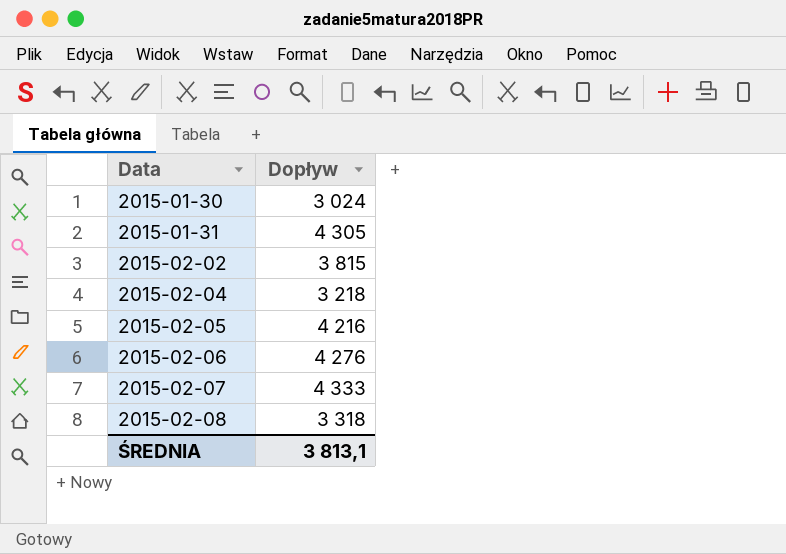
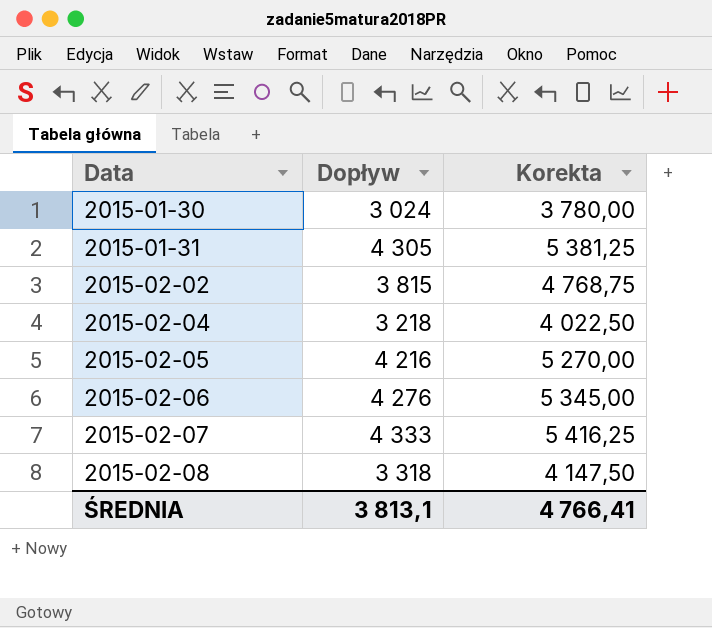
column Korekta | formula: none -> [Dopływ] * 1,25

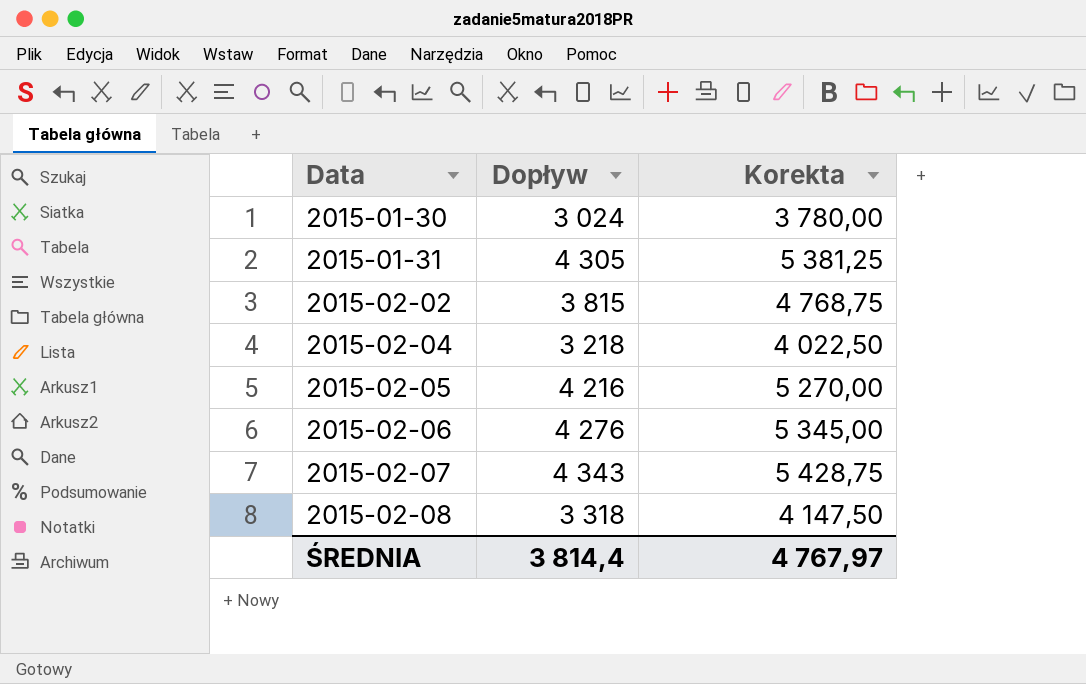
2015-02-07 | Dopływ: 4 333 -> 4 343
2015-02-07 | Korekta: 5 416,25 -> 5 428,75
ŚREDNIA | Dopływ: 3 813,1 -> 3 814,4
ŚREDNIA | Korekta: 4 766,41 -> 4 767,97

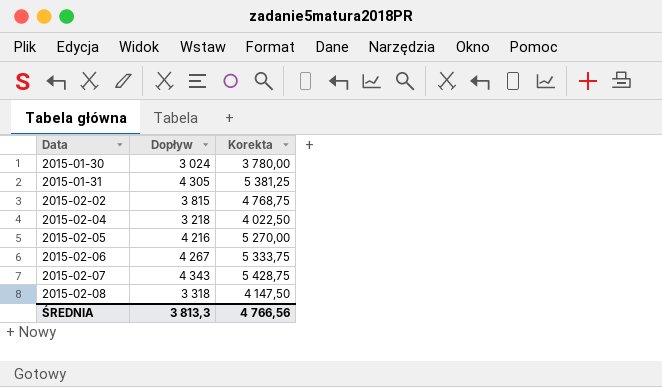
2015-02-06 | Dopływ: 4 276 -> 4 267
2015-02-06 | Korekta: 5 345,00 -> 5 333,75
ŚREDNIA | Dopływ: 3 814,4 -> 3 813,3
ŚREDNIA | Korekta: 4 767,97 -> 4 766,56

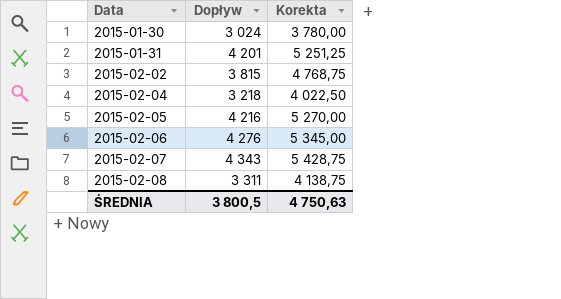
2015-01-31 | Dopływ: 4 305 -> 4 201
2015-01-31 | Korekta: 5 381,25 -> 5 251,25
2015-02-06 | Dopływ: 4 267 -> 4 276
2015-02-06 | Korekta: 5 333,75 -> 5 345,00
2015-02-08 | Dopływ: 3 318 -> 3 311
2015-02-08 | Korekta: 4 147,50 -> 4 138,75
ŚREDNIA | Dopływ: 3 813,3 -> 3 800,5
ŚREDNIA | Korekta: 4 766,56 -> 4 750,63

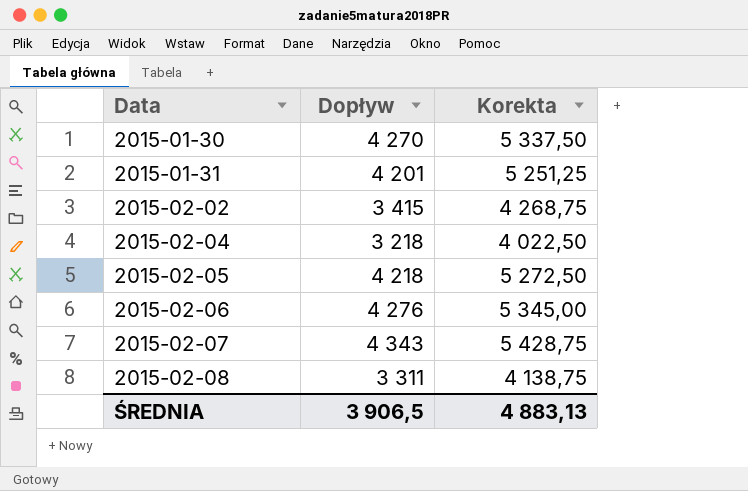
2015-01-30 | Dopływ: 3 024 -> 4 270
2015-01-30 | Korekta: 3 780,00 -> 5 337,50
2015-02-02 | Dopływ: 3 815 -> 3 415
2015-02-02 | Korekta: 4 768,75 -> 4 268,75
2015-02-05 | Dopływ: 4 216 -> 4 218
2015-02-05 | Korekta: 5 270,00 -> 5 272,50
ŚREDNIA | Dopływ: 3 800,5 -> 3 906,5
ŚREDNIA | Korekta: 4 750,63 -> 4 883,13

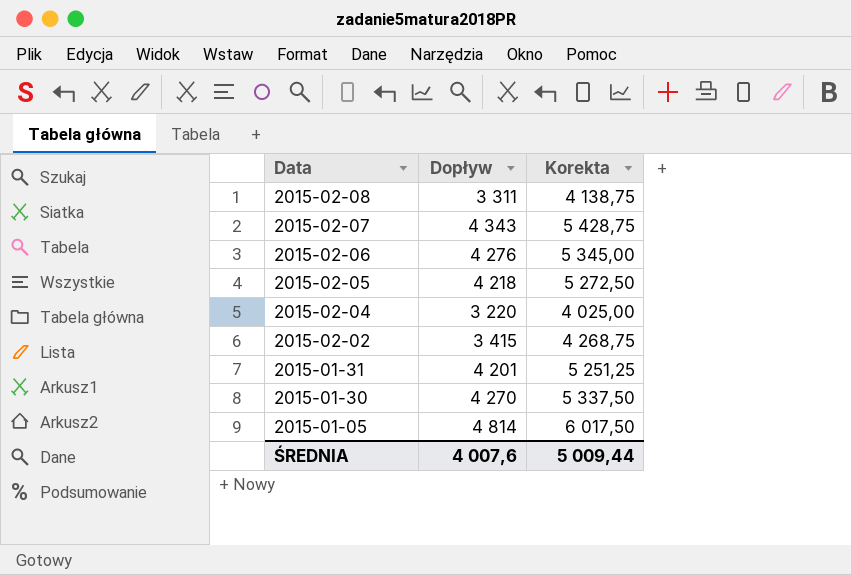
row order: Data ascending -> Data descending
2015-02-04 | Dopływ: 3 218 -> 3 220
2015-02-04 | Korekta: 4 022,50 -> 4 025,00
row 2015-01-05: none -> 4 814 | 6 017,50
ŚREDNIA | Dopływ: 3 906,5 -> 4 007,6
ŚREDNIA | Korekta: 4 883,13 -> 5 009,44

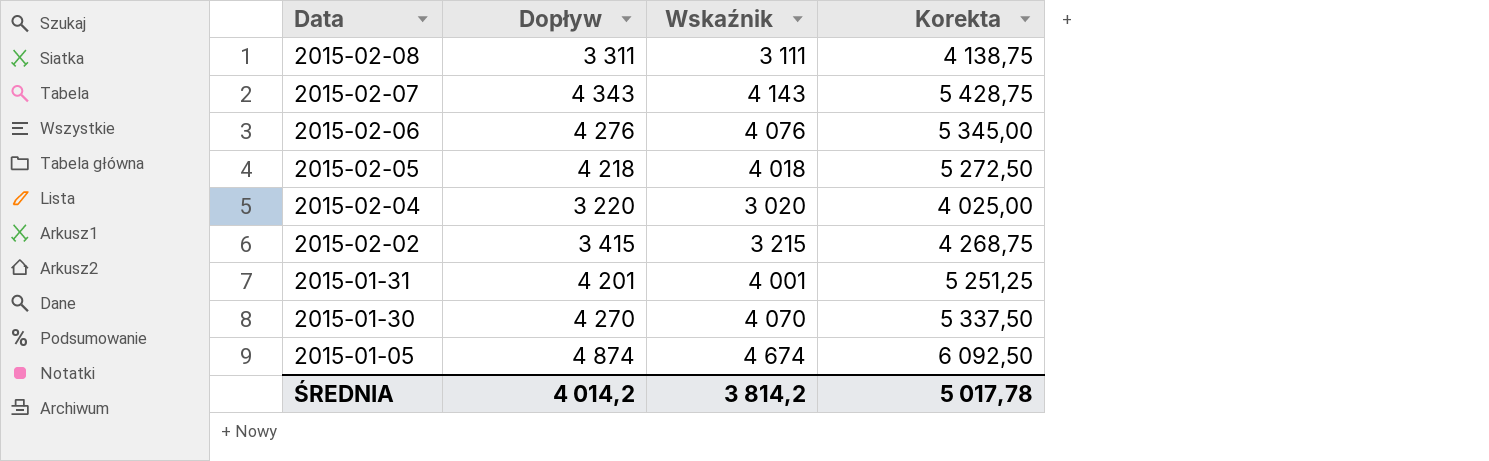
column Wskaźnik | formula: none -> [Dopływ] - 200
2015-01-05 | Dopływ: 4 814 -> 4 874
2015-01-05 | Korekta: 6 017,50 -> 6 092,50
ŚREDNIA | Dopływ: 4 007,6 -> 4 014,2
ŚREDNIA | Korekta: 5 009,44 -> 5 017,78

